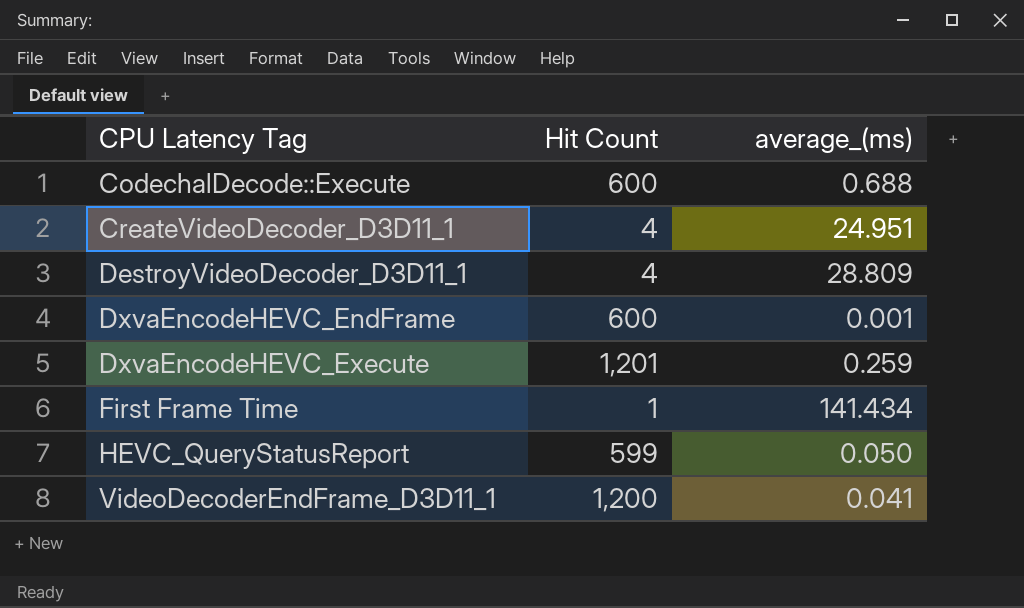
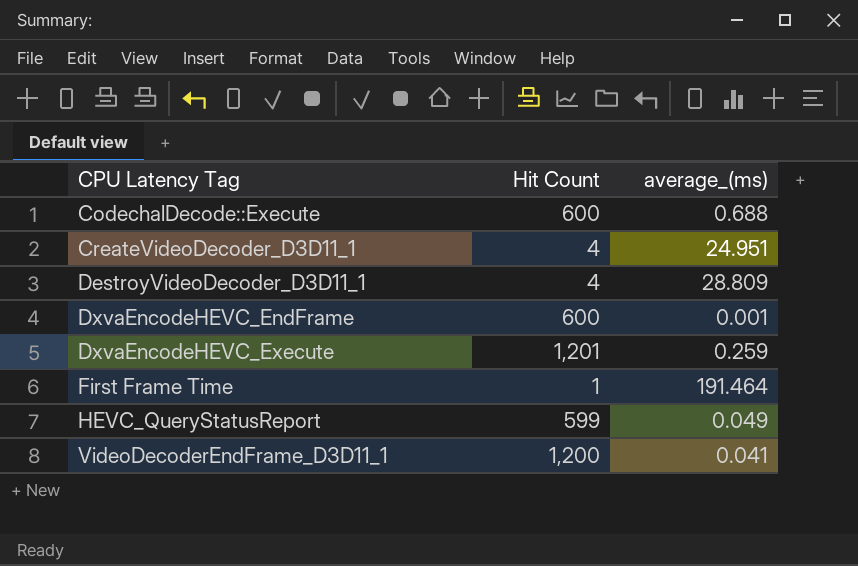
First Frame Time | average_(ms): 141.434 -> 191.464
HEVC_QueryStatusReport | average_(ms): 0.050 -> 0.049

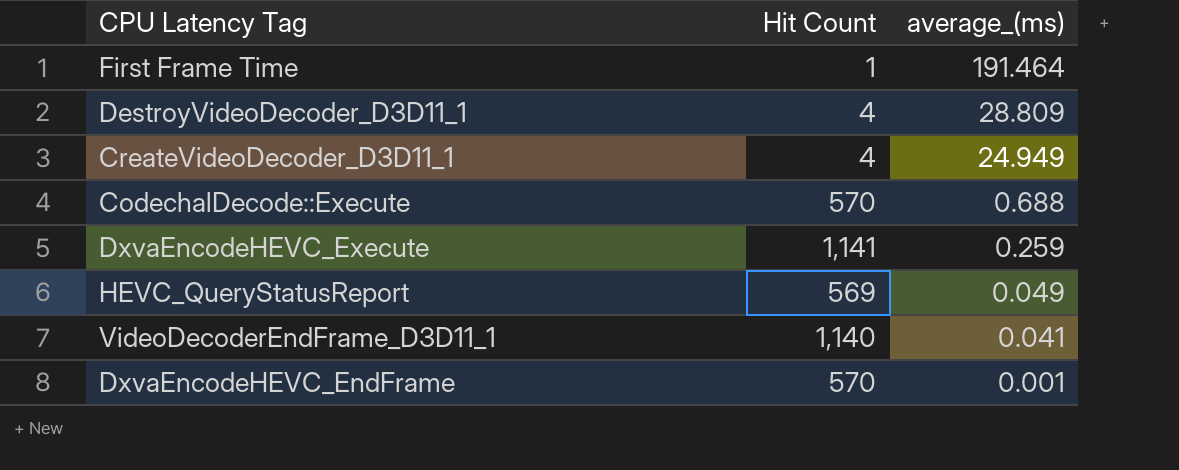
row order: CPU Latency Tag ascending -> average_(ms) descending
CreateVideoDecoder_D3D11_1 | average_(ms): 24.951 -> 24.949
CodechalDecode::Execute | Hit Count: 600 -> 570
DxvaEncodeHEVC_Execute | Hit Count: 1,201 -> 1,141
HEVC_QueryStatusReport | Hit Count: 599 -> 569
VideoDecoderEndFrame_D3D11_1 | Hit Count: 1,200 -> 1,140
DxvaEncodeHEVC_EndFrame | Hit Count: 600 -> 570

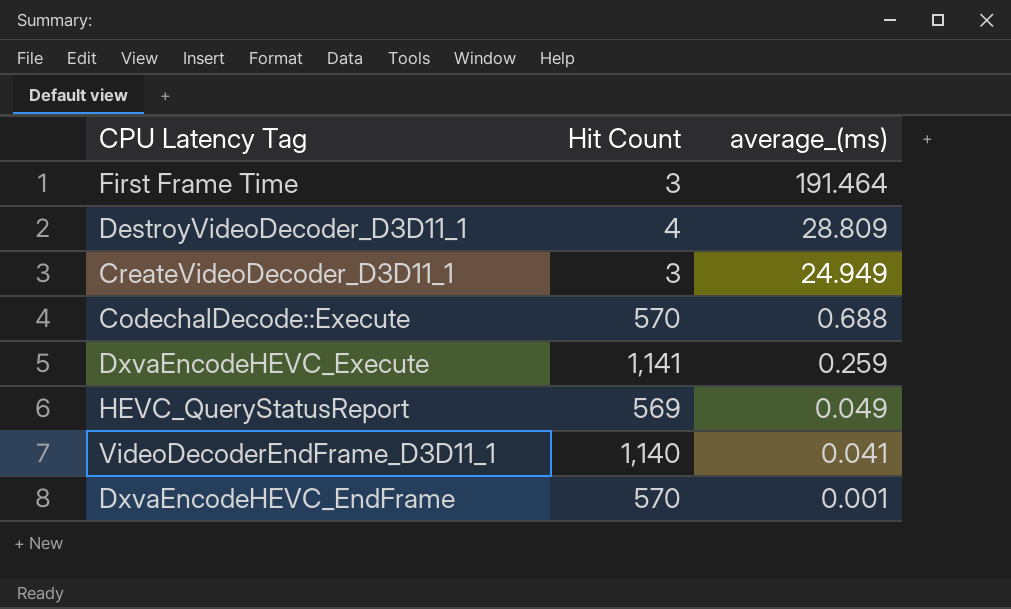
First Frame Time | Hit Count: 1 -> 3
CreateVideoDecoder_D3D11_1 | Hit Count: 4 -> 3

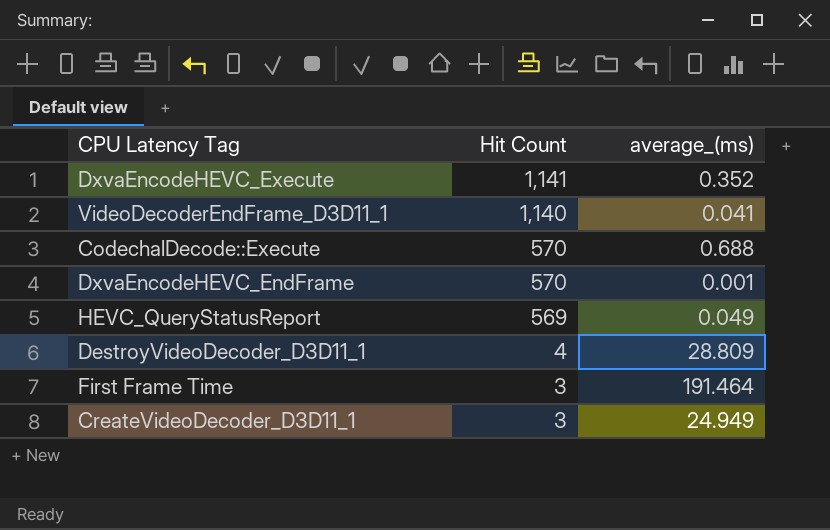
row order: average_(ms) descending -> Hit Count descending
DxvaEncodeHEVC_Execute | average_(ms): 0.259 -> 0.352

